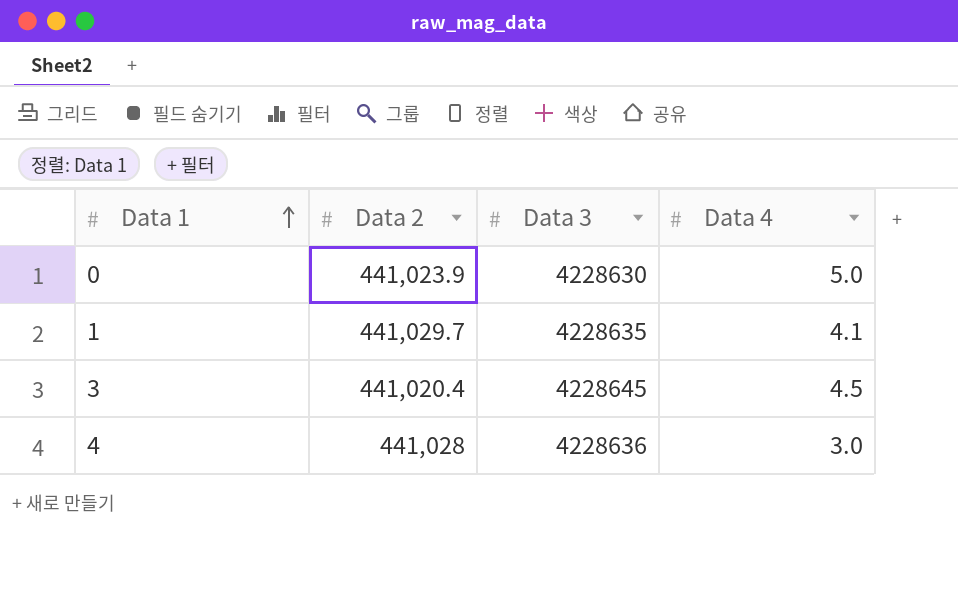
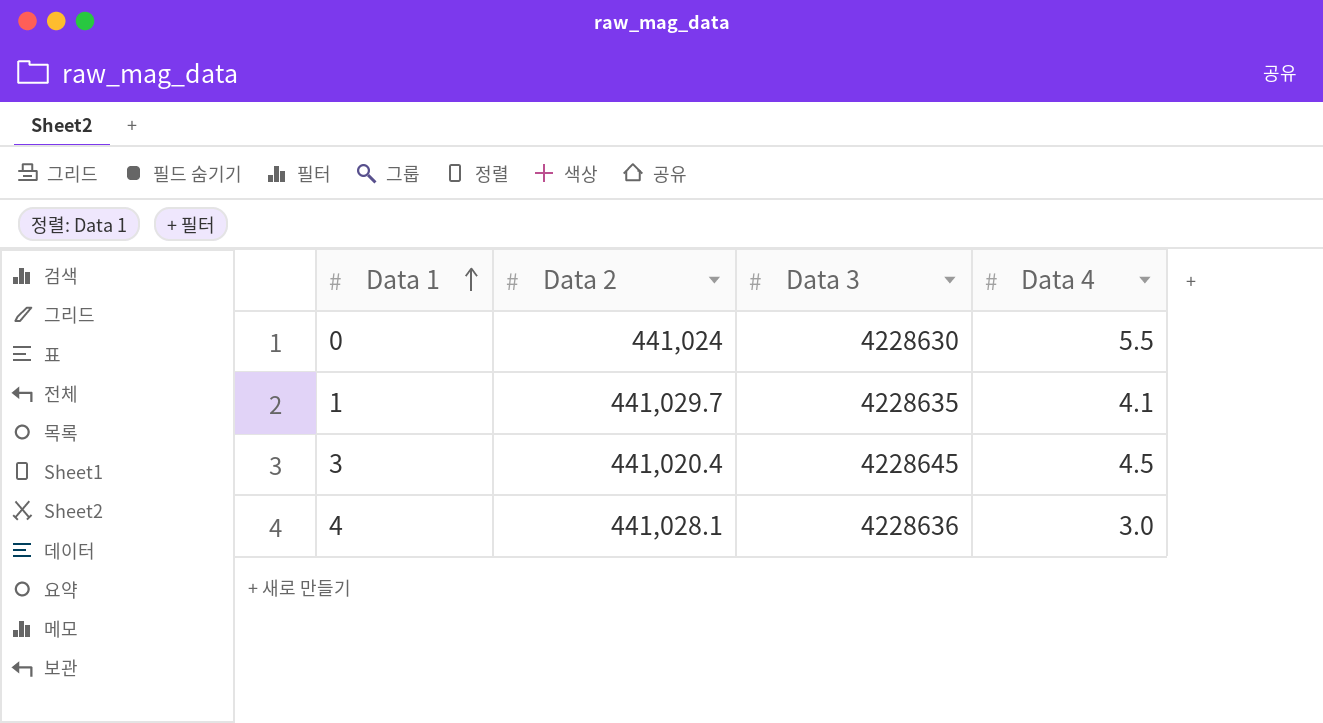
0 | Data 2: 441,023.9 -> 441,024
0 | Data 4: 5.0 -> 5.5
4 | Data 2: 441,028 -> 441,028.1

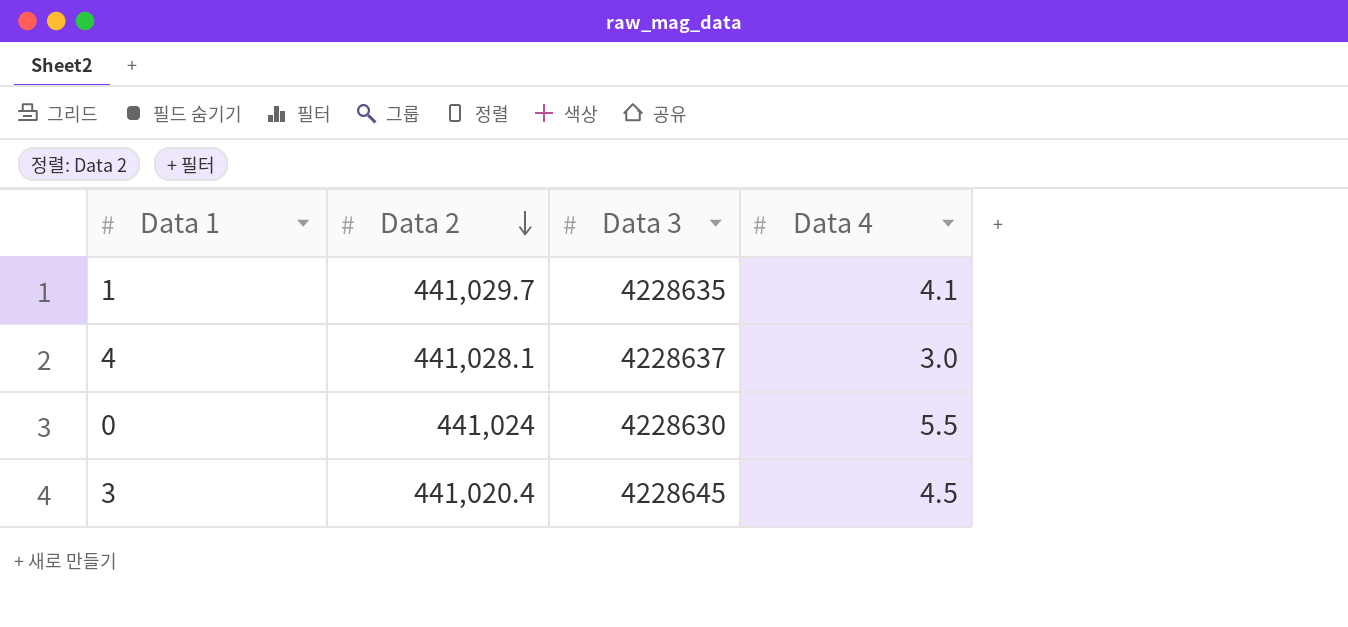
row order: Data 1 ascending -> Data 2 descending
4 | Data 3: 4228636 -> 4228637

